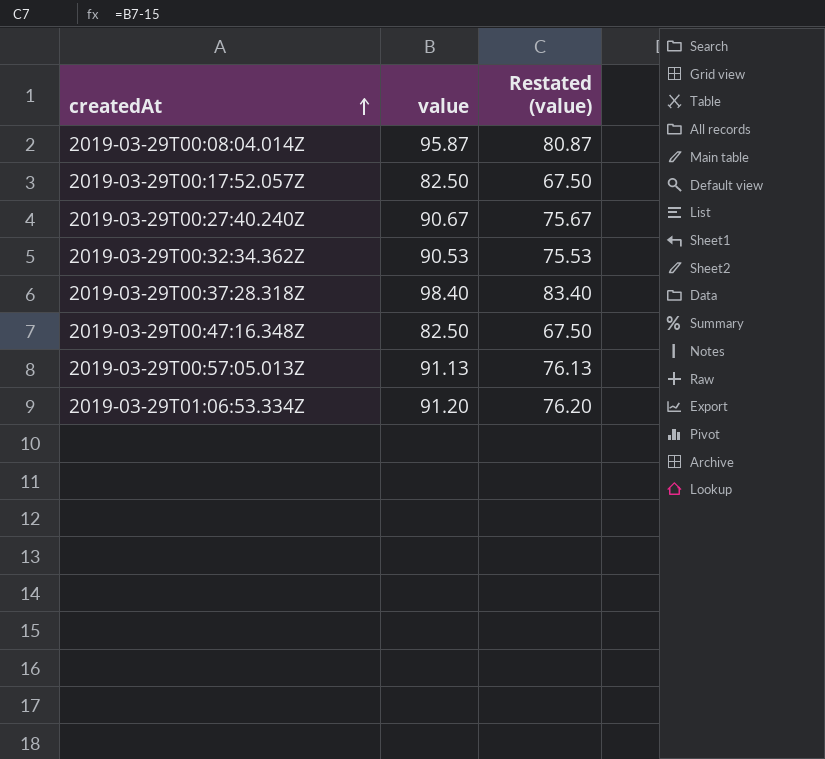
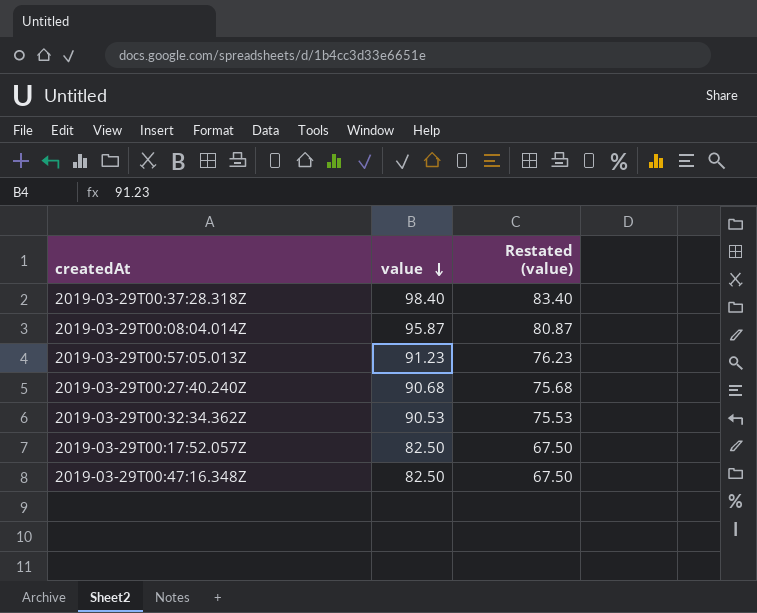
row order: createdAt ascending -> value descending
row 2019-03-29T01:06:53.334Z: 91.20 | 76.20 -> none
2019-03-29T00:57:05.013Z | value: 91.13 -> 91.23
2019-03-29T00:57:05.013Z | Restated (value): 76.13 -> 76.23
2019-03-29T00:27:40.240Z | value: 90.67 -> 90.68
2019-03-29T00:27:40.240Z | Restated (value): 75.67 -> 75.68

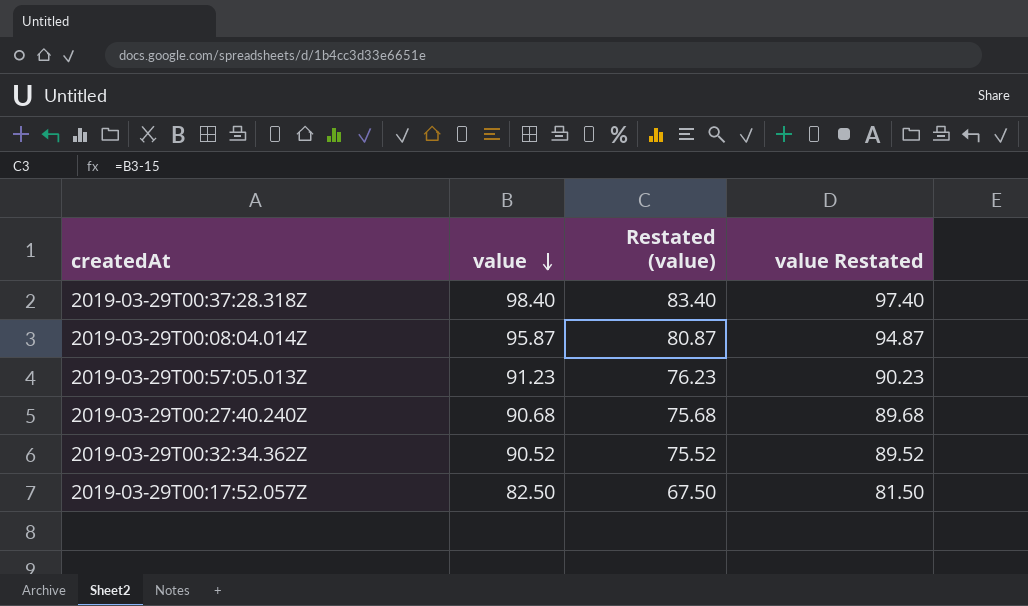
column value Restated | formula: none -> [value] - 1
row 2019-03-29T00:47:16.348Z: 82.50 | 67.50 -> none
2019-03-29T00:32:34.362Z | value: 90.53 -> 90.52
2019-03-29T00:32:34.362Z | Restated (value): 75.53 -> 75.52

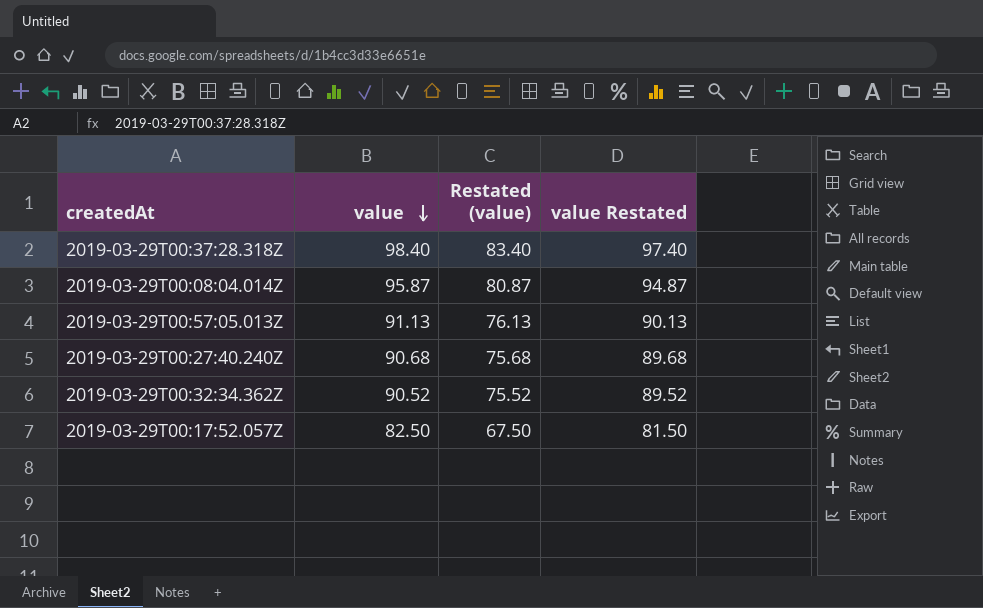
2019-03-29T00:57:05.013Z | value: 91.23 -> 91.13
2019-03-29T00:57:05.013Z | Restated (value): 76.23 -> 76.13
2019-03-29T00:57:05.013Z | value Restated: 90.23 -> 90.13

